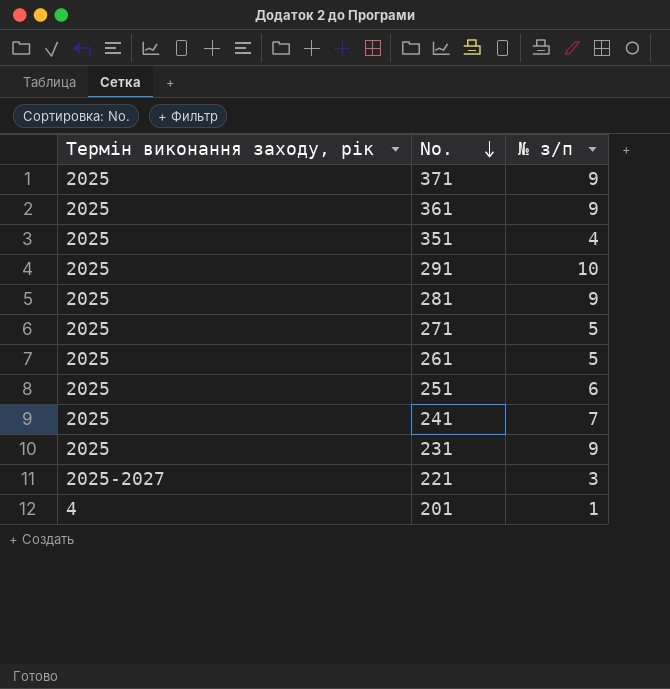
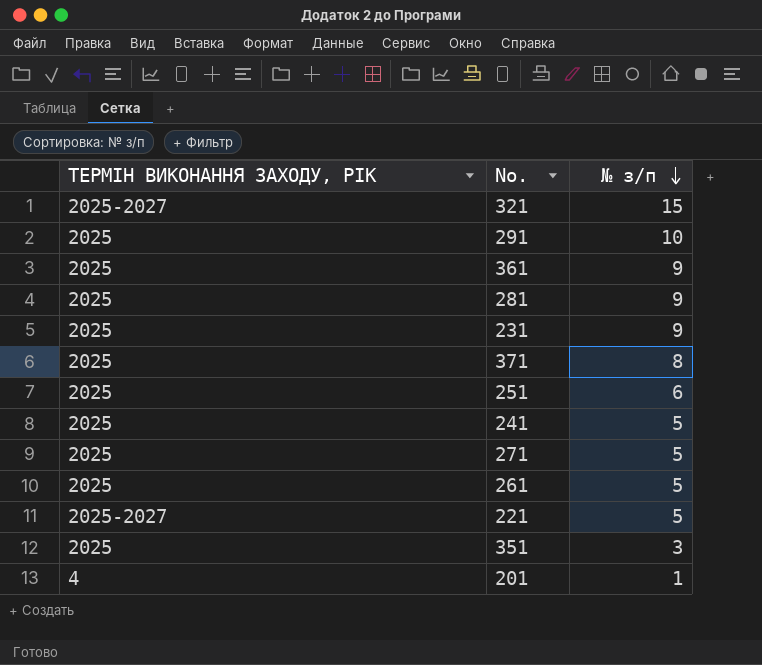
row order: No. descending -> № з/п descending
column name: Термін виконання заходу, рік -> ТЕРМІН ВИКОНАННЯ ЗАХОДУ, РІК
row 321: none -> 2025-2027 | 15
371 | № з/п: 9 -> 8
241 | № з/п: 7 -> 5
221 | № з/п: 3 -> 5
351 | № з/п: 4 -> 3

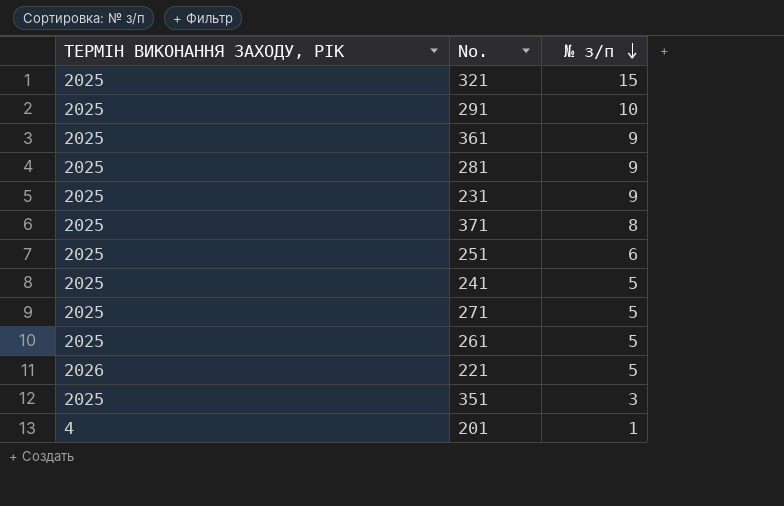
321 | ТЕРМІН ВИКОНАННЯ ЗАХОДУ, РІК: 2025-2027 -> 2025
221 | ТЕРМІН ВИКОНАННЯ ЗАХОДУ, РІК: 2025-2027 -> 2026

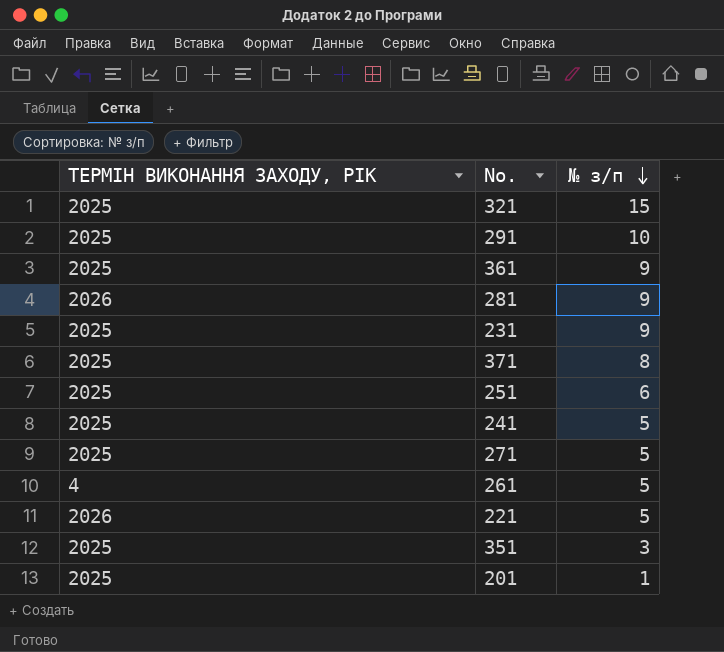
281 | ТЕРМІН ВИКОНАННЯ ЗАХОДУ, РІК: 2025 -> 2026
261 | ТЕРМІН ВИКОНАННЯ ЗАХОДУ, РІК: 2025 -> 4
201 | ТЕРМІН ВИКОНАННЯ ЗАХОДУ, РІК: 4 -> 2025

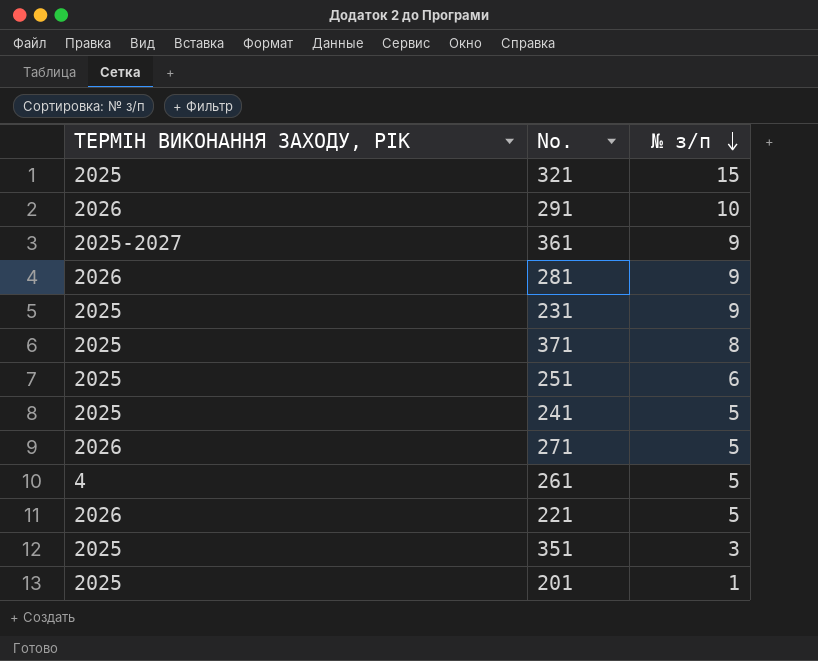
291 | ТЕРМІН ВИКОНАННЯ ЗАХОДУ, РІК: 2025 -> 2026
361 | ТЕРМІН ВИКОНАННЯ ЗАХОДУ, РІК: 2025 -> 2025-2027
271 | ТЕРМІН ВИКОНАННЯ ЗАХОДУ, РІК: 2025 -> 2026

